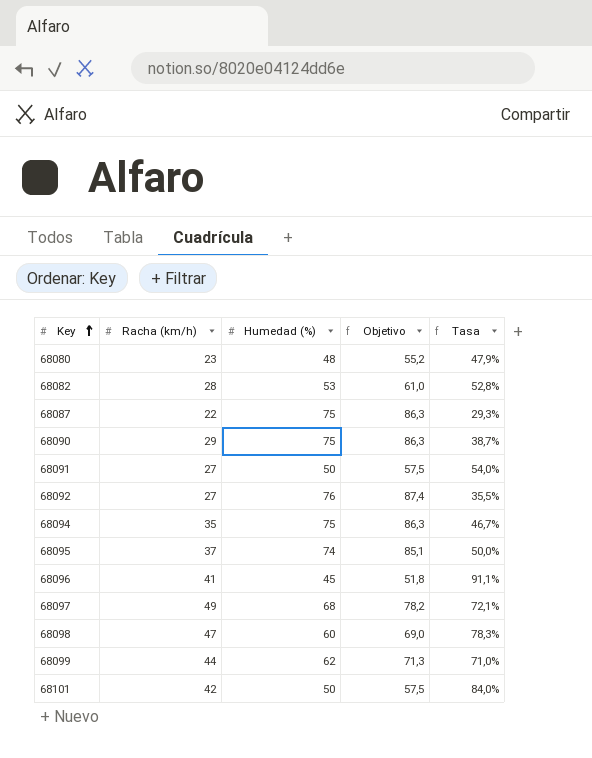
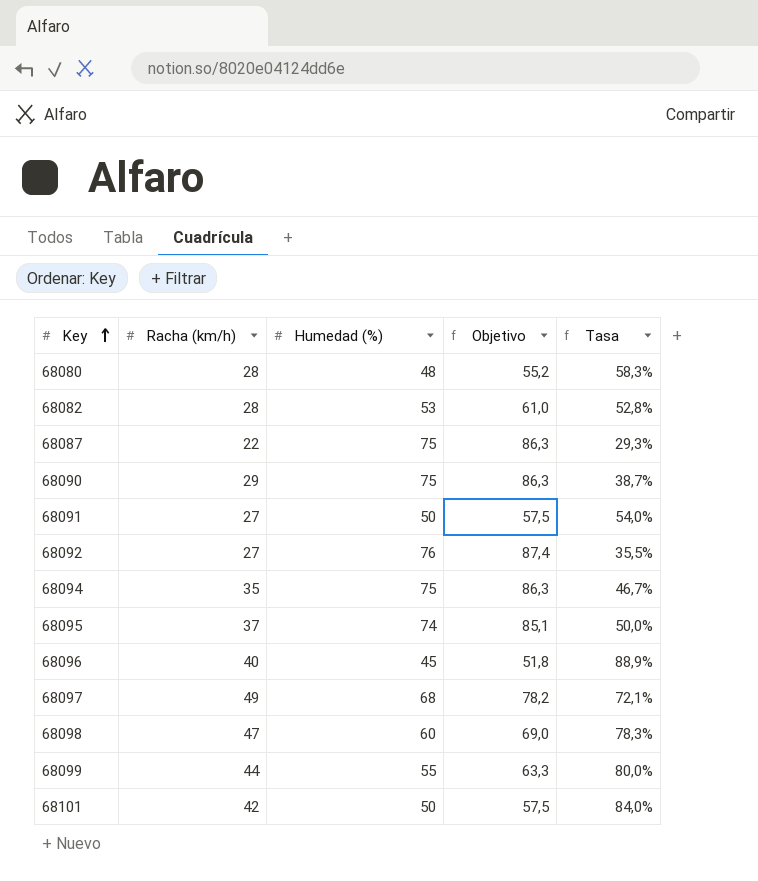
68080 | Racha (km/h): 23 -> 28
68080 | Tasa: 47,9% -> 58,3%
68096 | Racha (km/h): 41 -> 40
68096 | Tasa: 91,1% -> 88,9%
68099 | Humedad (%): 62 -> 55
68099 | Objetivo: 71,3 -> 63,3
68099 | Tasa: 71,0% -> 80,0%

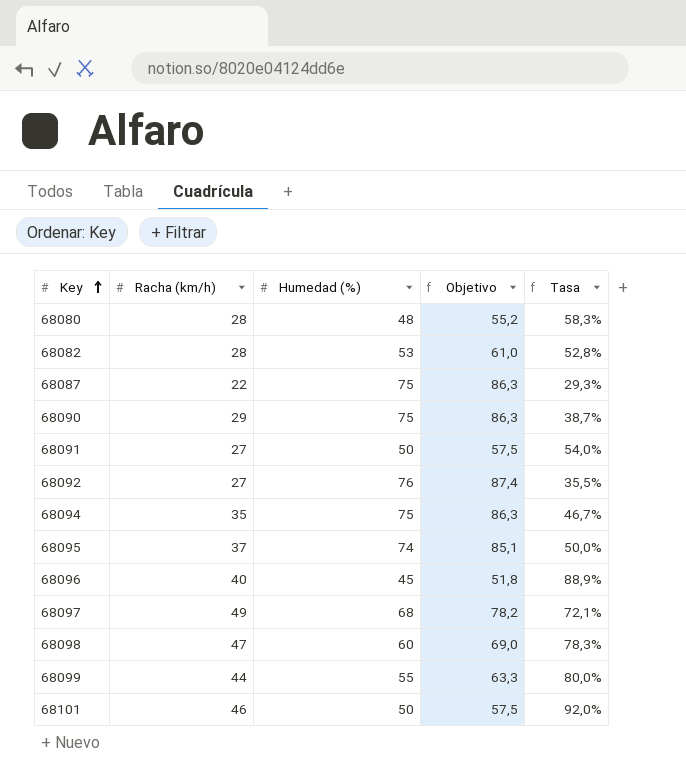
68101 | Racha (km/h): 42 -> 46
68101 | Tasa: 84,0% -> 92,0%

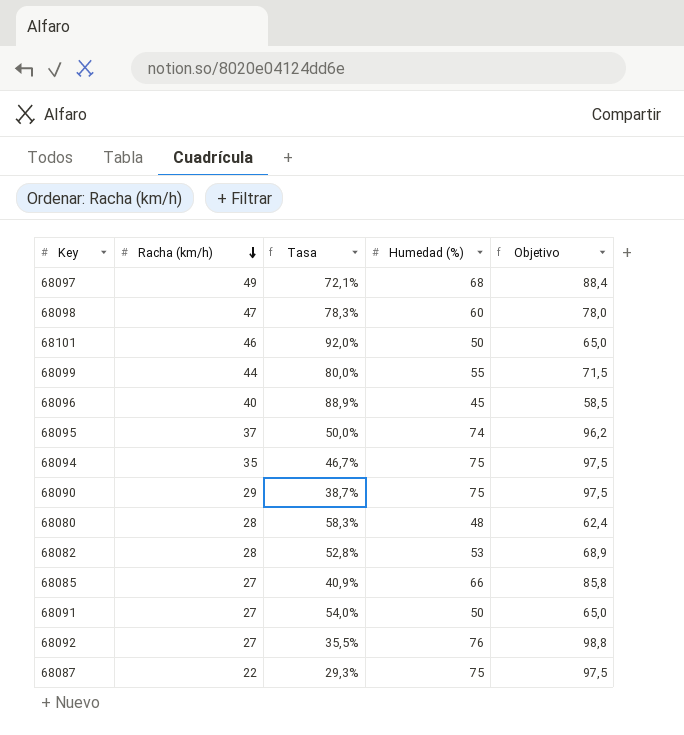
row order: Key ascending -> Racha (km/h) descending
column Tasa | position: 5 -> 3
column Objetivo | formula: [Humedad (%)] * 1,15 -> [Humedad (%)] * 1,3
row 68085: none -> 27 | 40,9% | 66 | 85,8

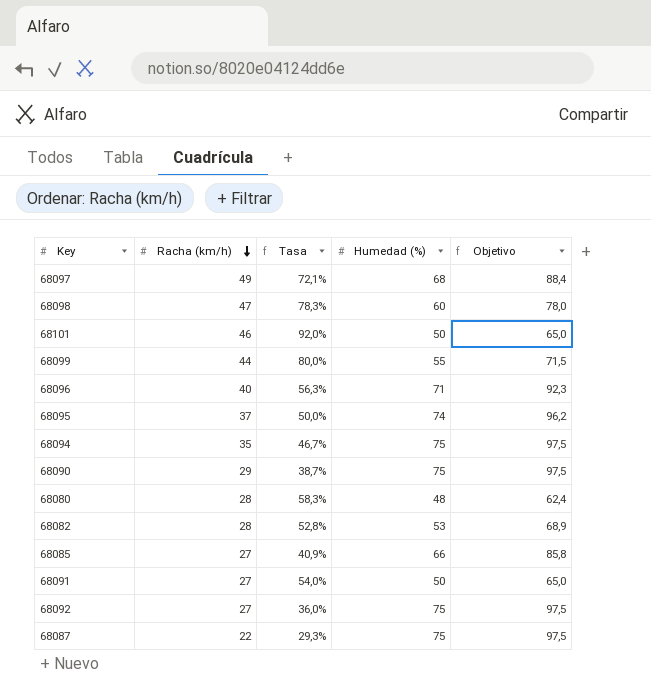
68096 | Tasa: 88,9% -> 56,3%
68096 | Humedad (%): 45 -> 71
68096 | Objetivo: 58,5 -> 92,3
68092 | Tasa: 35,5% -> 36,0%
68092 | Humedad (%): 76 -> 75
68092 | Objetivo: 98,8 -> 97,5

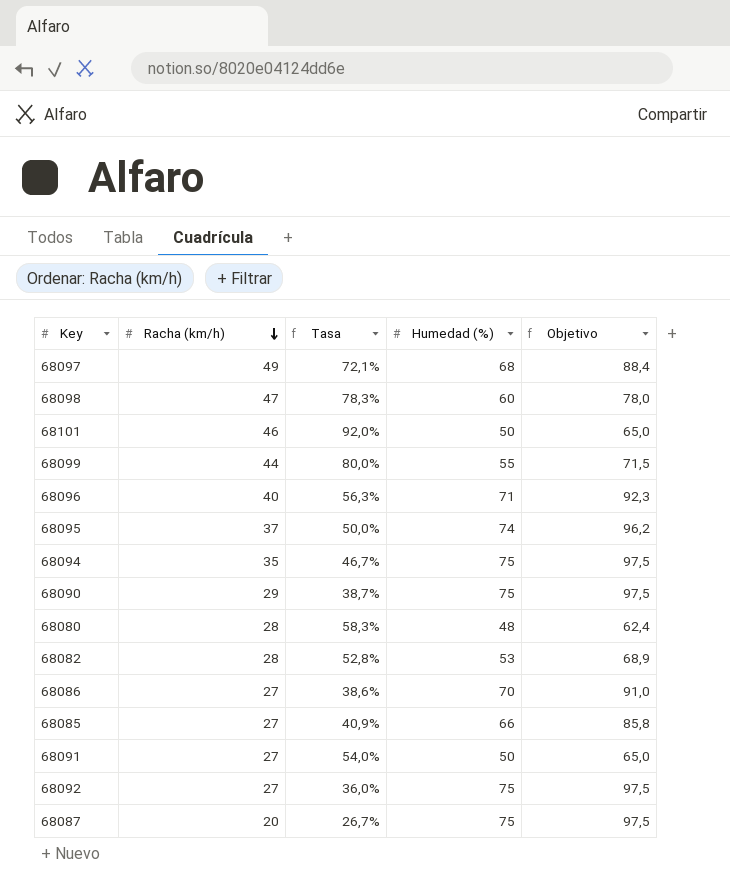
row 68086: none -> 27 | 38,6% | 70 | 91,0
68087 | Racha (km/h): 22 -> 20
68087 | Tasa: 29,3% -> 26,7%

